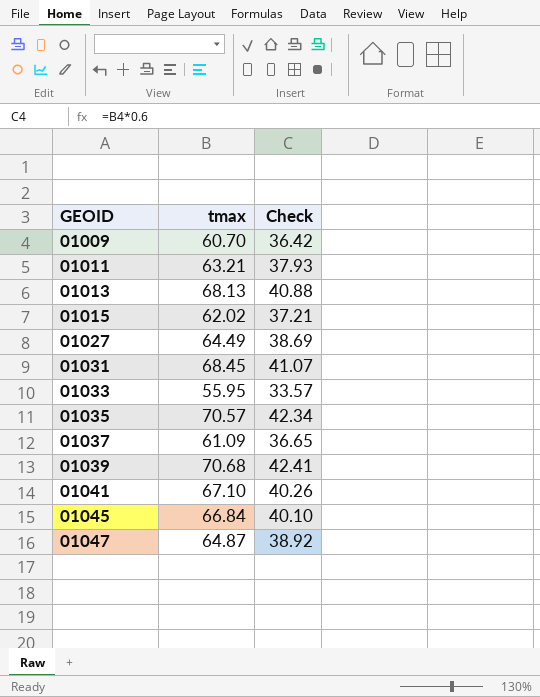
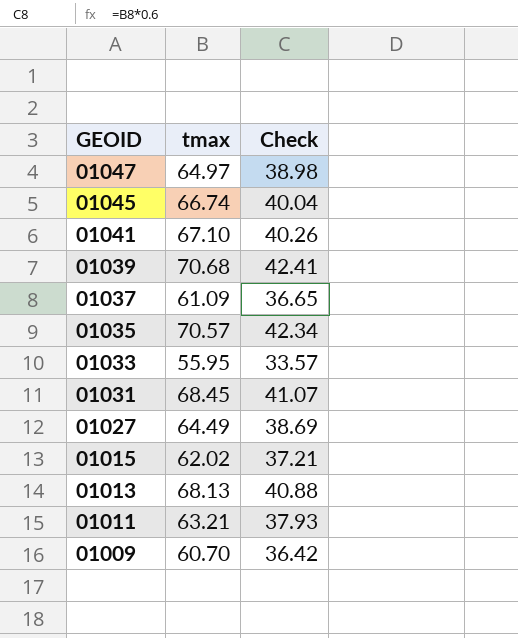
row order: GEOID ascending -> GEOID descending
01047 | tmax: 64.87 -> 64.97
01047 | Check: 38.92 -> 38.98
01045 | tmax: 66.84 -> 66.74
01045 | Check: 40.10 -> 40.04

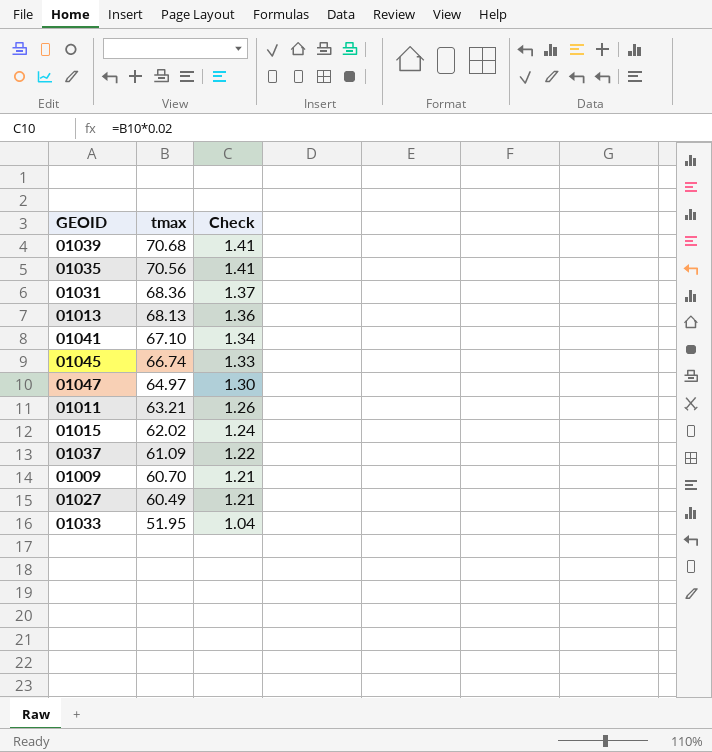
row order: GEOID descending -> tmax descending
column Check | formula: [tmax] * 0.6 -> [tmax] * 0.02
01035 | tmax: 70.57 -> 70.56
01031 | tmax: 68.45 -> 68.36
01027 | tmax: 64.49 -> 60.49
01033 | tmax: 55.95 -> 51.95

